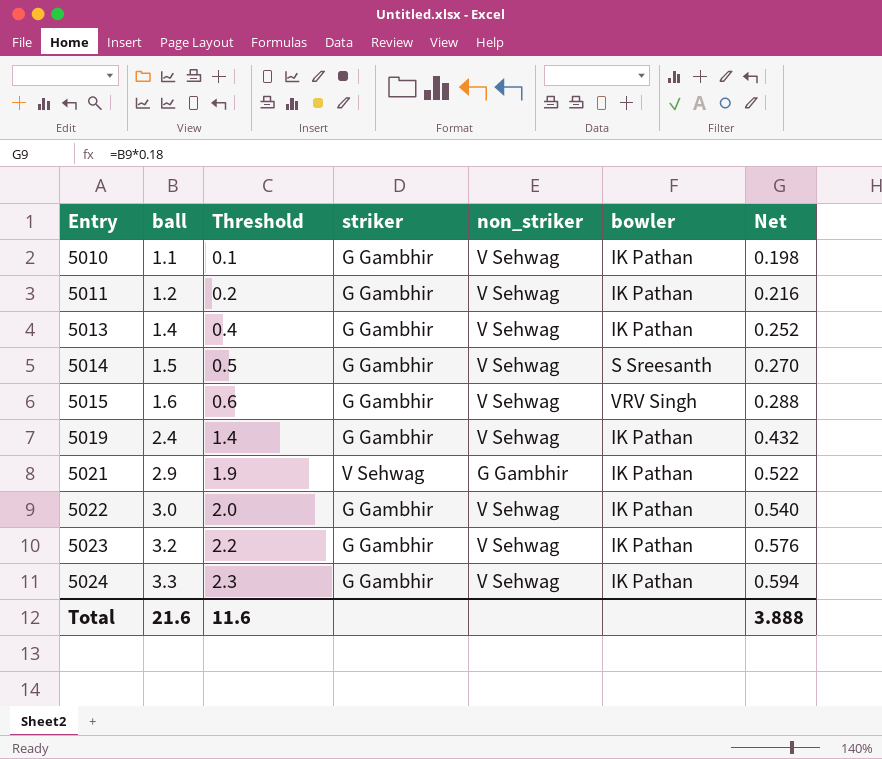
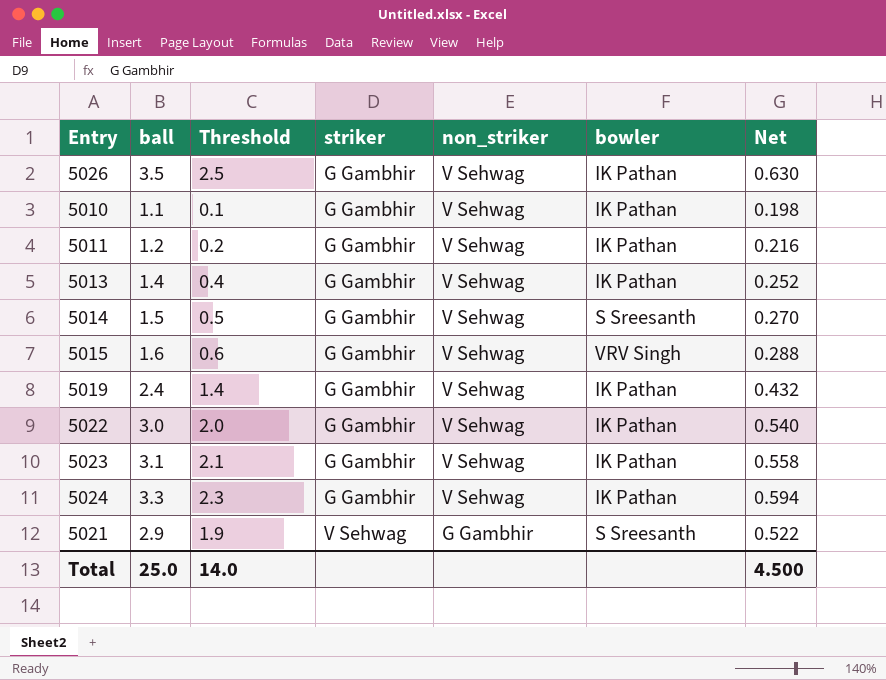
row order: Entry ascending -> striker ascending
row 5026: none -> 3.5 | 2.5 | G Gambhir | V Sehwag | IK Pathan | 0.630
5023 | ball: 3.2 -> 3.1
5023 | Threshold: 2.2 -> 2.1
5023 | Net: 0.576 -> 0.558
5021 | bowler: IK Pathan -> S Sreesanth
Total | ball: 21.6 -> 25.0
Total | Threshold: 11.6 -> 14.0
Total | Net: 3.888 -> 4.500

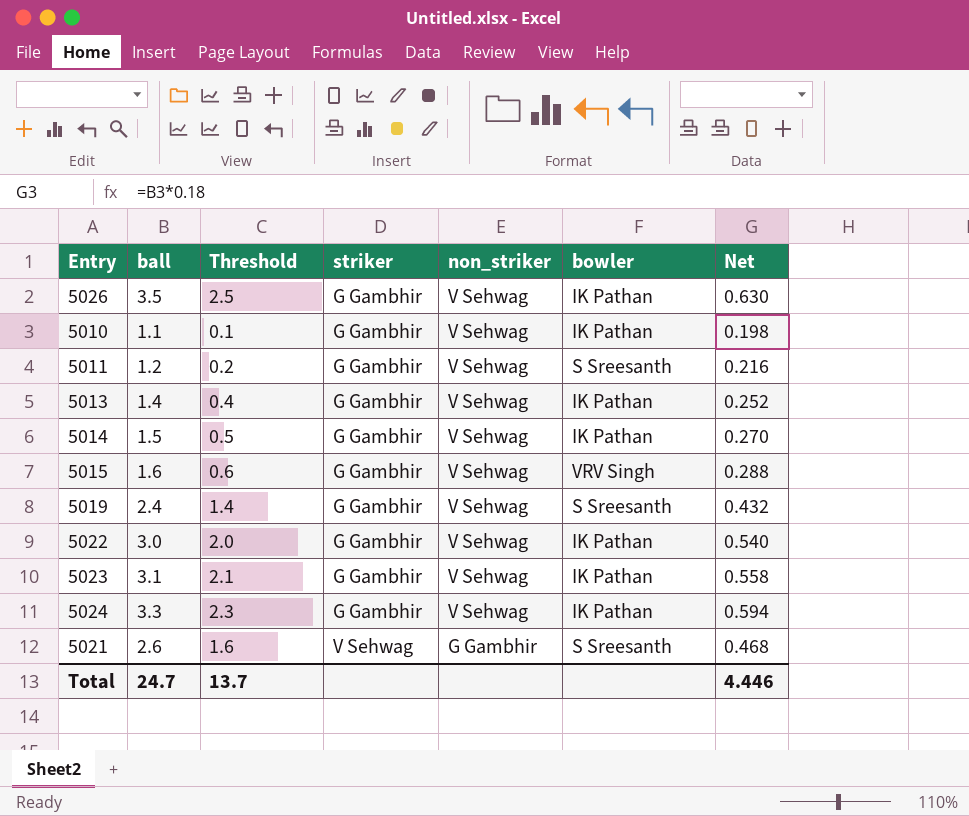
5011 | bowler: IK Pathan -> S Sreesanth
5014 | bowler: S Sreesanth -> IK Pathan
5019 | bowler: IK Pathan -> S Sreesanth
5021 | ball: 2.9 -> 2.6
5021 | Threshold: 1.9 -> 1.6
5021 | Net: 0.522 -> 0.468
Total | ball: 25.0 -> 24.7
Total | Threshold: 14.0 -> 13.7
Total | Net: 4.500 -> 4.446

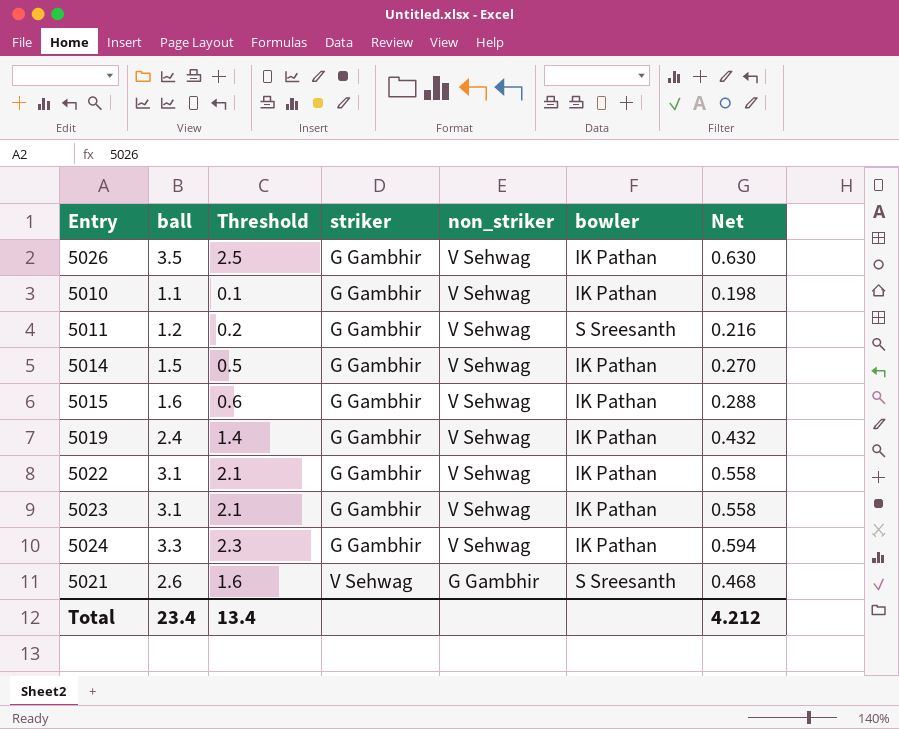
row 5013: 1.4 | 0.4 | G Gambhir | V Sehwag | IK Pathan | 0.252 -> none
5015 | bowler: VRV Singh -> IK Pathan
5019 | bowler: S Sreesanth -> IK Pathan
5022 | ball: 3.0 -> 3.1
5022 | Threshold: 2.0 -> 2.1
5022 | Net: 0.540 -> 0.558
Total | ball: 24.7 -> 23.4
Total | Threshold: 13.7 -> 13.4
Total | Net: 4.446 -> 4.212

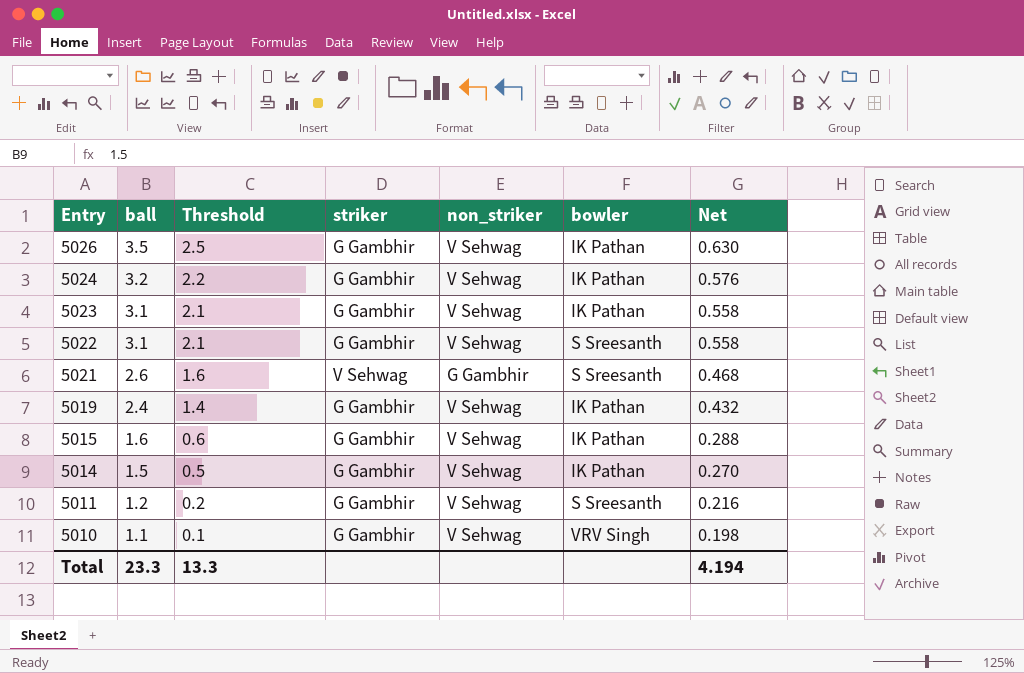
row order: striker ascending -> Entry descending
5024 | ball: 3.3 -> 3.2
5024 | Threshold: 2.3 -> 2.2
5024 | Net: 0.594 -> 0.576
5022 | bowler: IK Pathan -> S Sreesanth
5010 | bowler: IK Pathan -> VRV Singh
Total | ball: 23.4 -> 23.3
Total | Threshold: 13.4 -> 13.3
Total | Net: 4.212 -> 4.194

